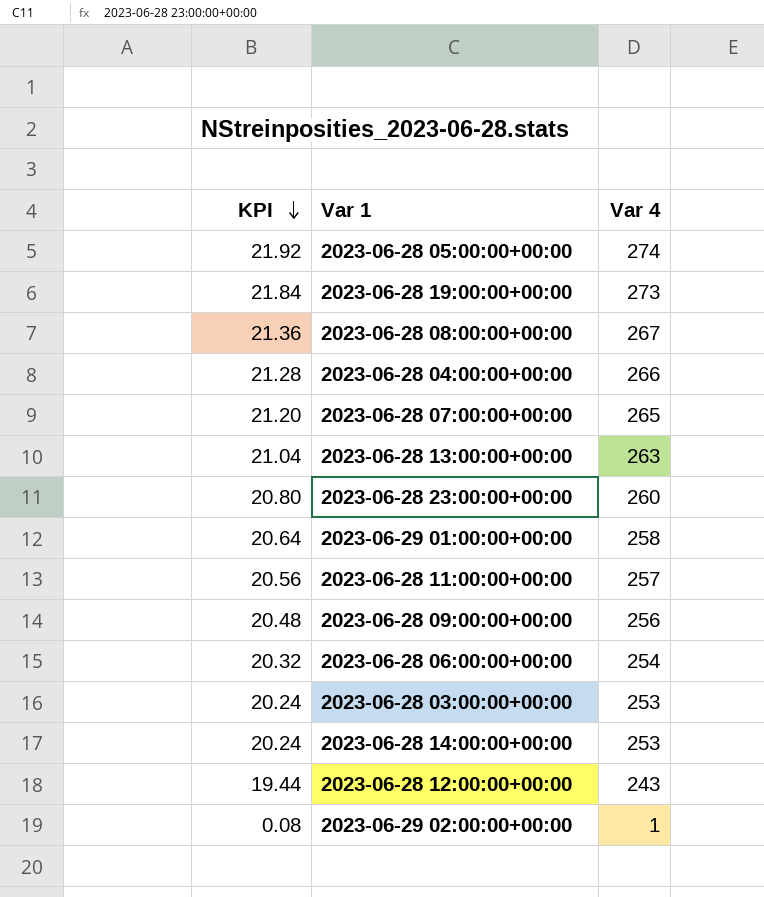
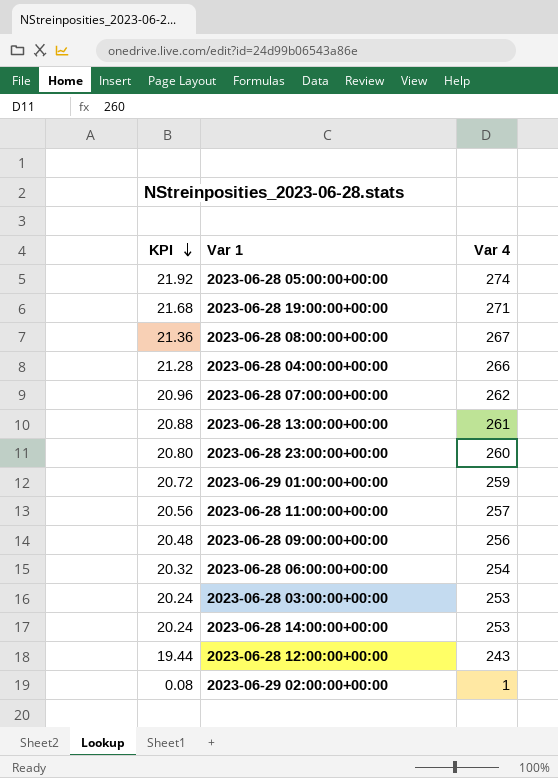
2023-06-28 19:00:00+00:00 | KPI: 21.84 -> 21.68
2023-06-28 19:00:00+00:00 | Var 4: 273 -> 271
2023-06-28 07:00:00+00:00 | KPI: 21.20 -> 20.96
2023-06-28 07:00:00+00:00 | Var 4: 265 -> 262
2023-06-28 13:00:00+00:00 | KPI: 21.04 -> 20.88
2023-06-28 13:00:00+00:00 | Var 4: 263 -> 261
2023-06-29 01:00:00+00:00 | KPI: 20.64 -> 20.72
2023-06-29 01:00:00+00:00 | Var 4: 258 -> 259

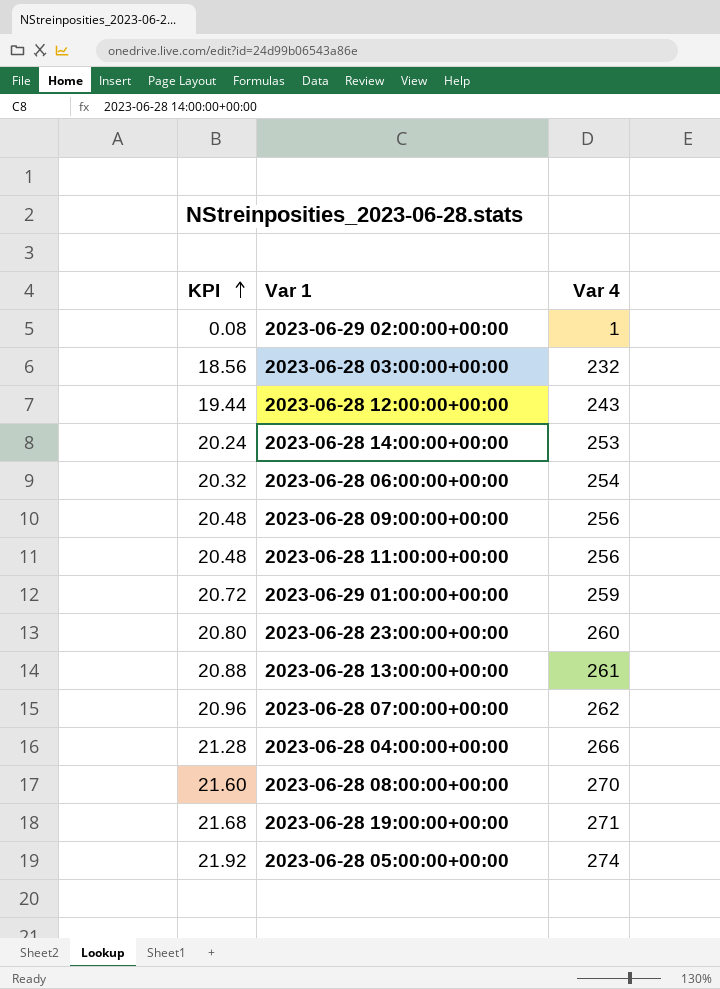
row order: KPI descending -> KPI ascending
2023-06-28 03:00:00+00:00 | KPI: 20.24 -> 18.56
2023-06-28 03:00:00+00:00 | Var 4: 253 -> 232
2023-06-28 11:00:00+00:00 | KPI: 20.56 -> 20.48
2023-06-28 11:00:00+00:00 | Var 4: 257 -> 256
2023-06-28 08:00:00+00:00 | KPI: 21.36 -> 21.60
2023-06-28 08:00:00+00:00 | Var 4: 267 -> 270

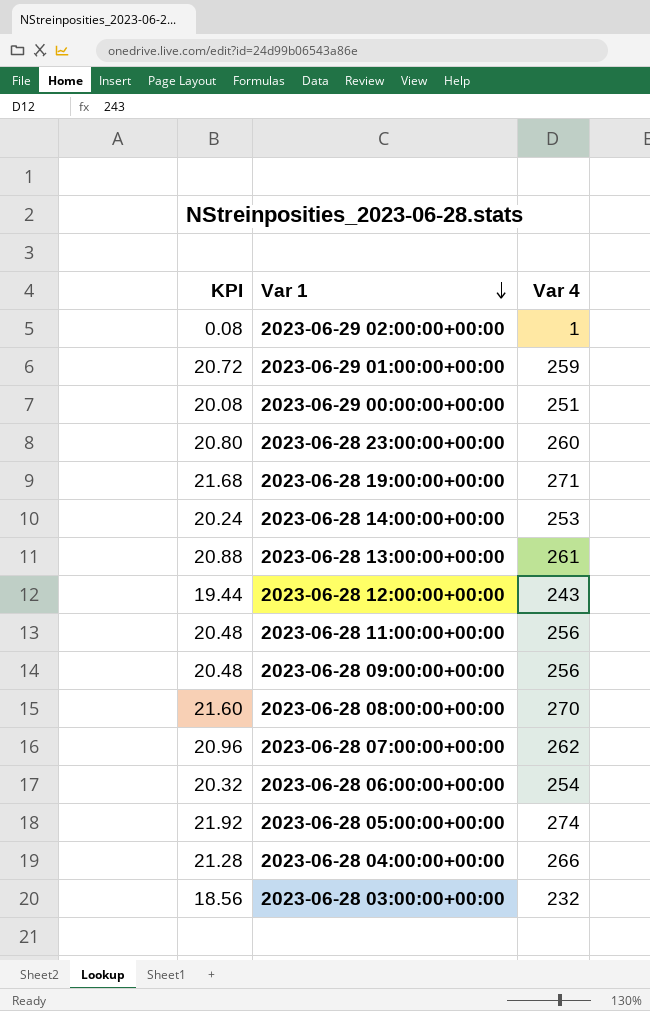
row order: KPI ascending -> Var 1 descending
row 2023-06-29 00:00:00+00:00: none -> 20.08 | 251

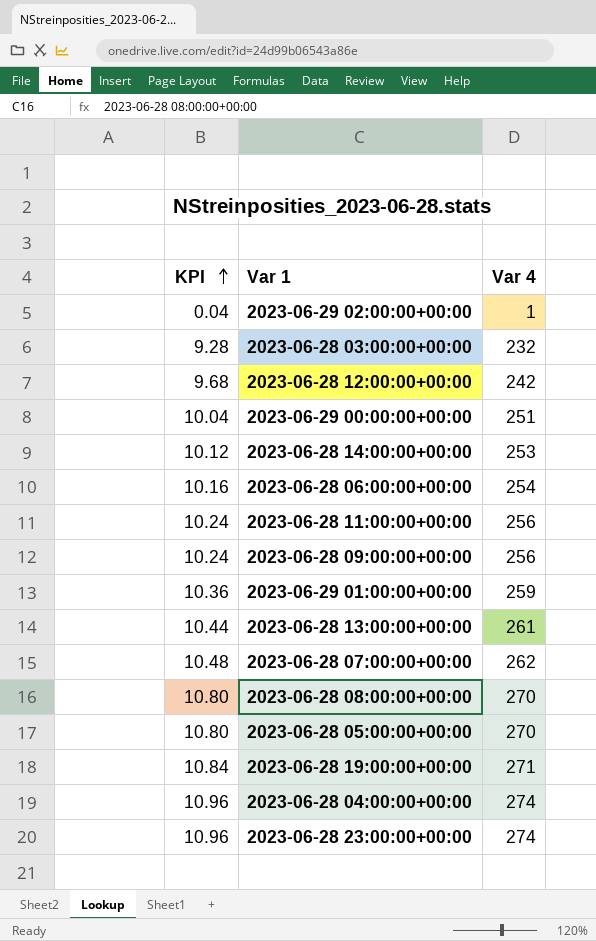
row order: Var 1 descending -> KPI ascending
column KPI | formula: [Var 4] * 0.08 -> [Var 4] * 0.04
2023-06-28 12:00:00+00:00 | Var 4: 243 -> 242
2023-06-28 05:00:00+00:00 | Var 4: 274 -> 270
2023-06-28 04:00:00+00:00 | Var 4: 266 -> 274
2023-06-28 23:00:00+00:00 | Var 4: 260 -> 274

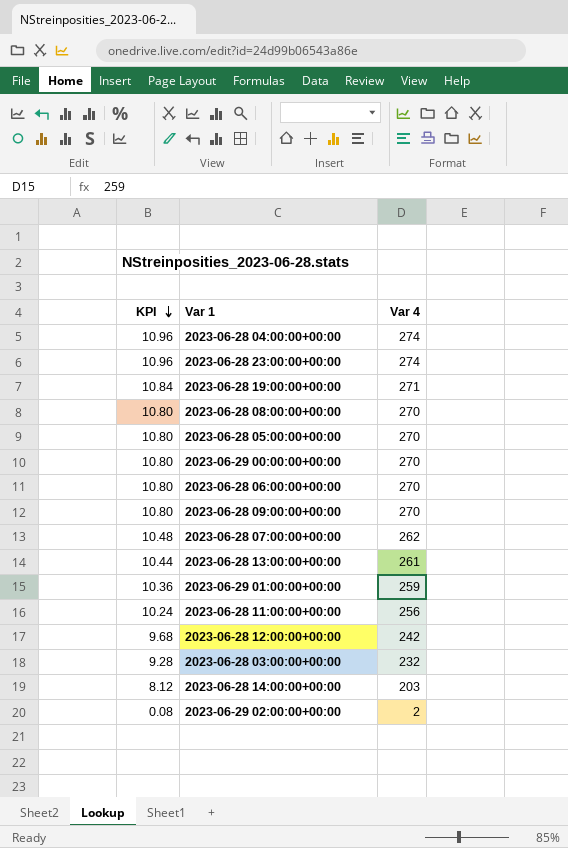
row order: KPI ascending -> KPI descending
2023-06-29 00:00:00+00:00 | KPI: 10.04 -> 10.80
2023-06-29 00:00:00+00:00 | Var 4: 251 -> 270
2023-06-28 06:00:00+00:00 | KPI: 10.16 -> 10.80
2023-06-28 06:00:00+00:00 | Var 4: 254 -> 270
2023-06-28 09:00:00+00:00 | KPI: 10.24 -> 10.80
2023-06-28 09:00:00+00:00 | Var 4: 256 -> 270
2023-06-28 14:00:00+00:00 | KPI: 10.12 -> 8.12
2023-06-28 14:00:00+00:00 | Var 4: 253 -> 203
2023-06-29 02:00:00+00:00 | KPI: 0.04 -> 0.08
2023-06-29 02:00:00+00:00 | Var 4: 1 -> 2

